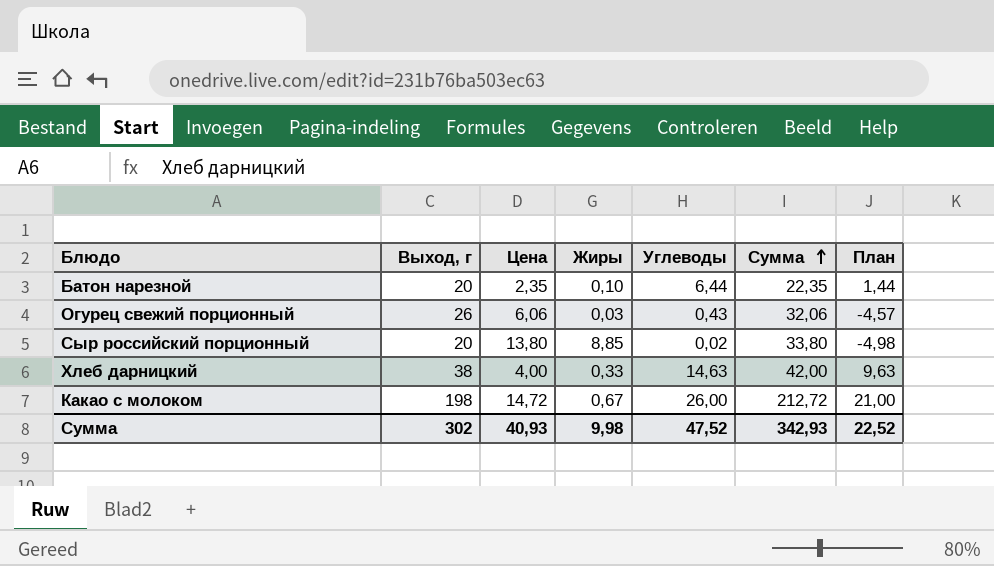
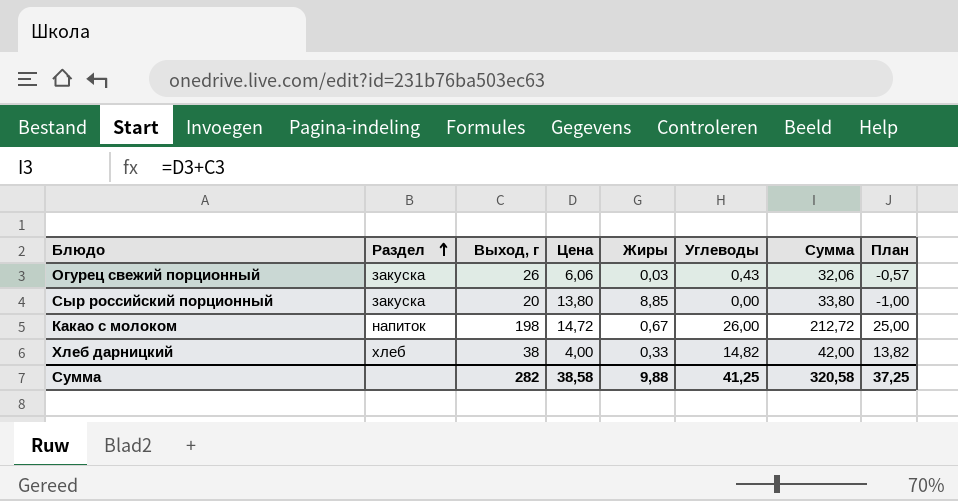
row order: Сумма ascending -> Раздел ascending
column Раздел | position: none -> 2
column План | formula: [Углеводы] - 5 -> [Углеводы] - 1
row Батон нарезной: 20 | 2,35 | 0,10 | 6,44 | 22,35 | 1,44 -> none
Сыр российский порционный | Углеводы: 0,02 -> 0,00
Хлеб дарницкий | Углеводы: 14,63 -> 14,82
Сумма | Выход, г: 302 -> 282
Сумма | Цена: 40,93 -> 38,58
Сумма | Жиры: 9,98 -> 9,88
Сумма | Углеводы: 47,52 -> 41,25
Сумма | Сумма: 342,93 -> 320,58
Сумма | План: 22,52 -> 37,25

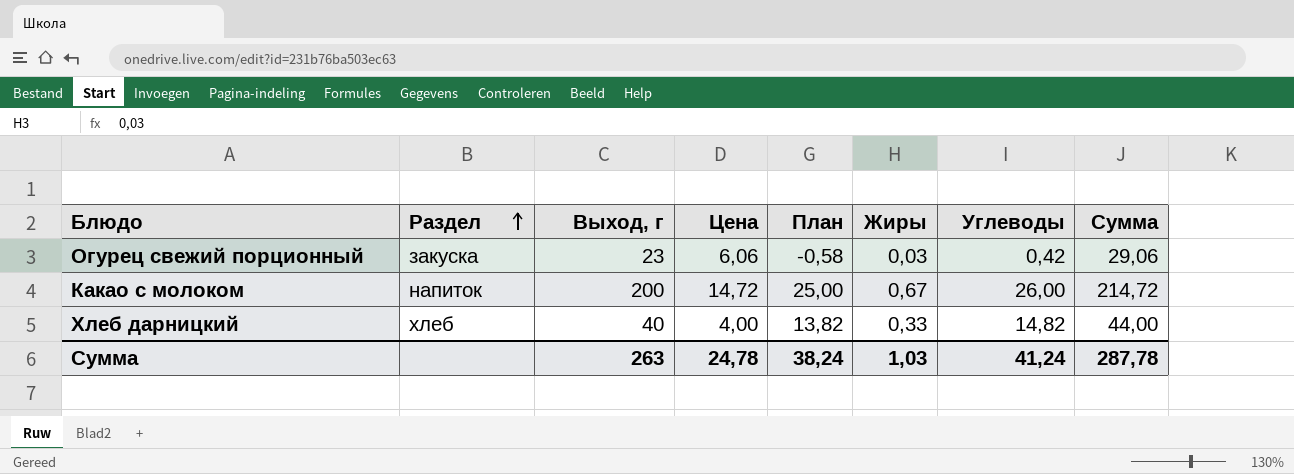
column План | position: 8 -> 5
row Сыр российский порционный: закуска | 20 | 13,80 | 8,85 | 0,00 | 33,80 | -1,00 -> none
Огурец свежий порционный | Выход, г: 26 -> 23
Огурец свежий порционный | План: -0,57 -> -0,58
Огурец свежий порционный | Углеводы: 0,43 -> 0,42
Огурец свежий порционный | Сумма: 32,06 -> 29,06
Какао с молоком | Выход, г: 198 -> 200
Какао с молоком | Сумма: 212,72 -> 214,72
Хлеб дарницкий | Выход, г: 38 -> 40
Хлеб дарницкий | Сумма: 42,00 -> 44,00
Сумма | Выход, г: 282 -> 263
Сумма | Цена: 38,58 -> 24,78
Сумма | План: 37,25 -> 38,24
Сумма | Жиры: 9,88 -> 1,03
Сумма | Углеводы: 41,25 -> 41,24
Сумма | Сумма: 320,58 -> 287,78

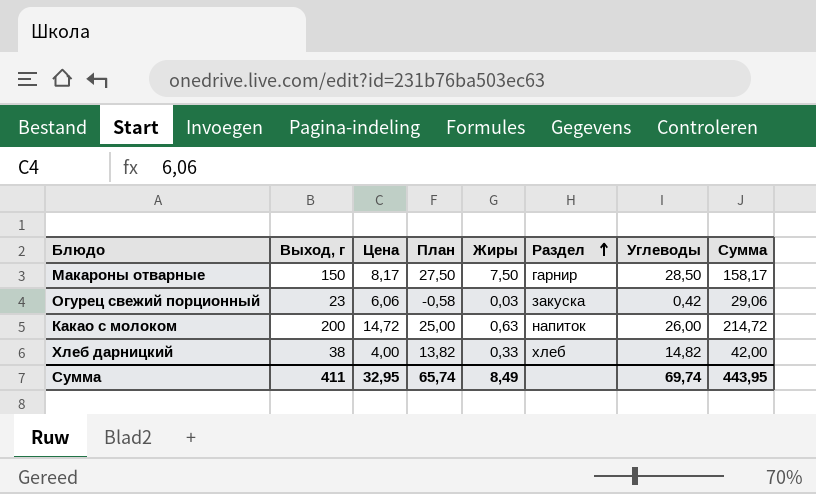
column Раздел | position: 2 -> 6
row Макароны отварные: none -> 150 | 8,17 | 27,50 | 7,50 | гарнир | 28,50 | 158,17
Какао с молоком | Жиры: 0,67 -> 0,63
Хлеб дарницкий | Выход, г: 40 -> 38
Хлеб дарницкий | Сумма: 44,00 -> 42,00
Сумма | Выход, г: 263 -> 411
Сумма | Цена: 24,78 -> 32,95
Сумма | План: 38,24 -> 65,74
Сумма | Жиры: 1,03 -> 8,49
Сумма | Углеводы: 41,24 -> 69,74
Сумма | Сумма: 287,78 -> 443,95

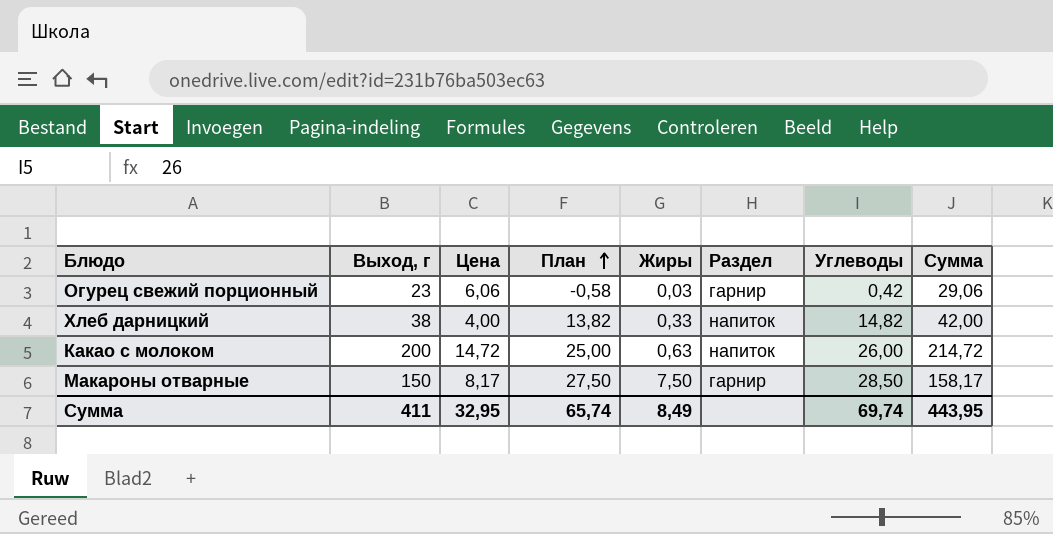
row order: Раздел ascending -> План ascending
Огурец свежий порционный | Раздел: закуска -> гарнир
Хлеб дарницкий | Раздел: хлеб -> напиток

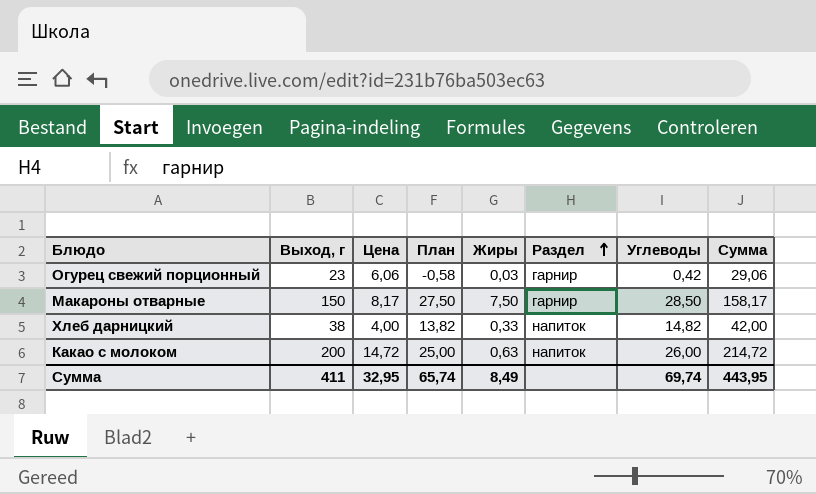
row order: План ascending -> Раздел ascending

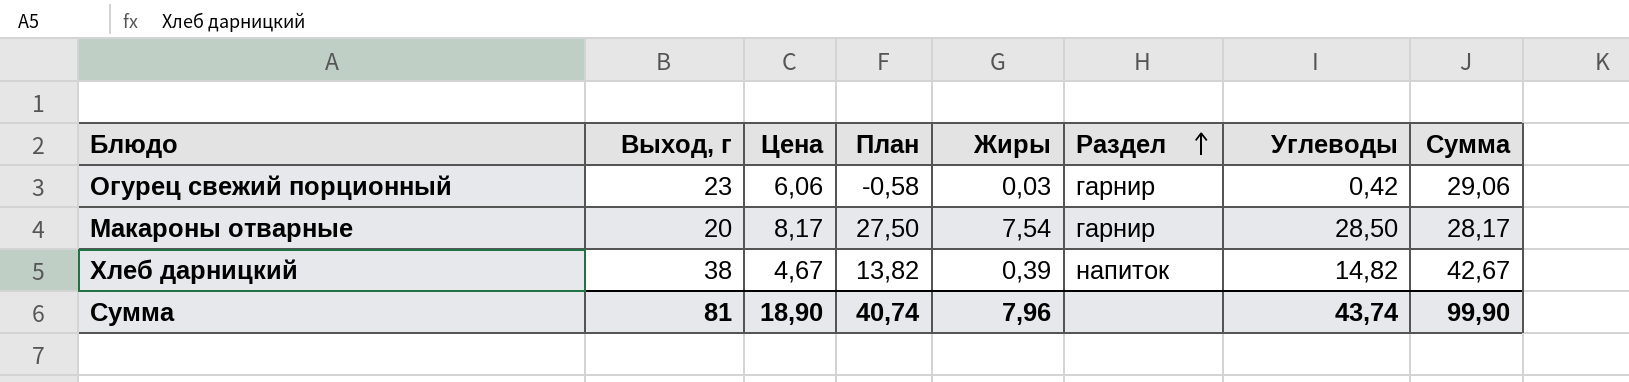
row Какао с молоком: 200 | 14,72 | 25,00 | 0,63 | напиток | 26,00 | 214,72 -> none
Макароны отварные | Выход, г: 150 -> 20
Макароны отварные | Жиры: 7,50 -> 7,54
Макароны отварные | Сумма: 158,17 -> 28,17
Хлеб дарницкий | Цена: 4,00 -> 4,67
Хлеб дарницкий | Жиры: 0,33 -> 0,39
Хлеб дарницкий | Сумма: 42,00 -> 42,67
Сумма | Выход, г: 411 -> 81
Сумма | Цена: 32,95 -> 18,90
Сумма | План: 65,74 -> 40,74
Сумма | Жиры: 8,49 -> 7,96
Сумма | Углеводы: 69,74 -> 43,74
Сумма | Сумма: 443,95 -> 99,90

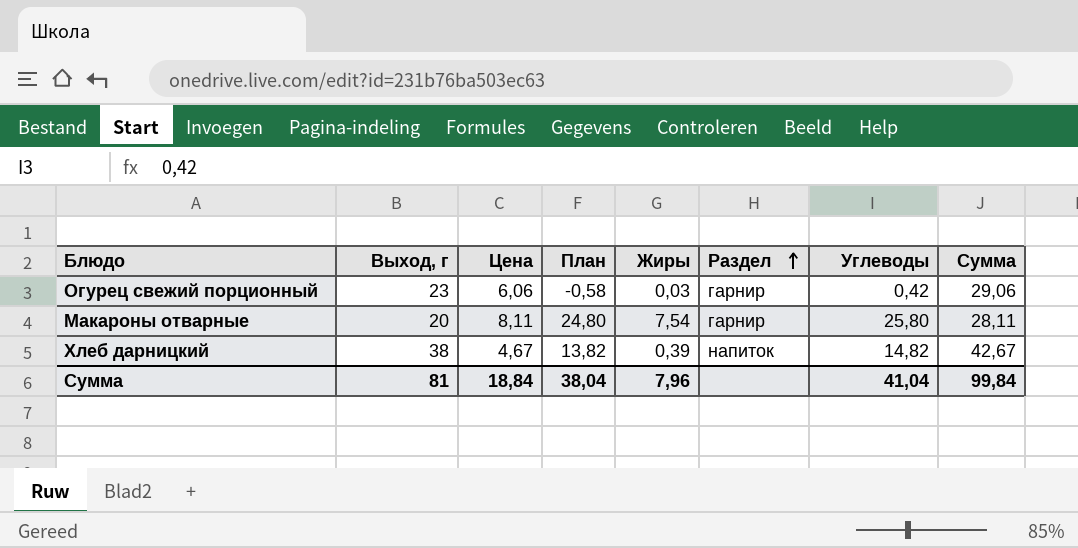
Макароны отварные | Цена: 8,17 -> 8,11
Макароны отварные | План: 27,50 -> 24,80
Макароны отварные | Углеводы: 28,50 -> 25,80
Макароны отварные | Сумма: 28,17 -> 28,11
Сумма | Цена: 18,90 -> 18,84
Сумма | План: 40,74 -> 38,04
Сумма | Углеводы: 43,74 -> 41,04
Сумма | Сумма: 99,90 -> 99,84

